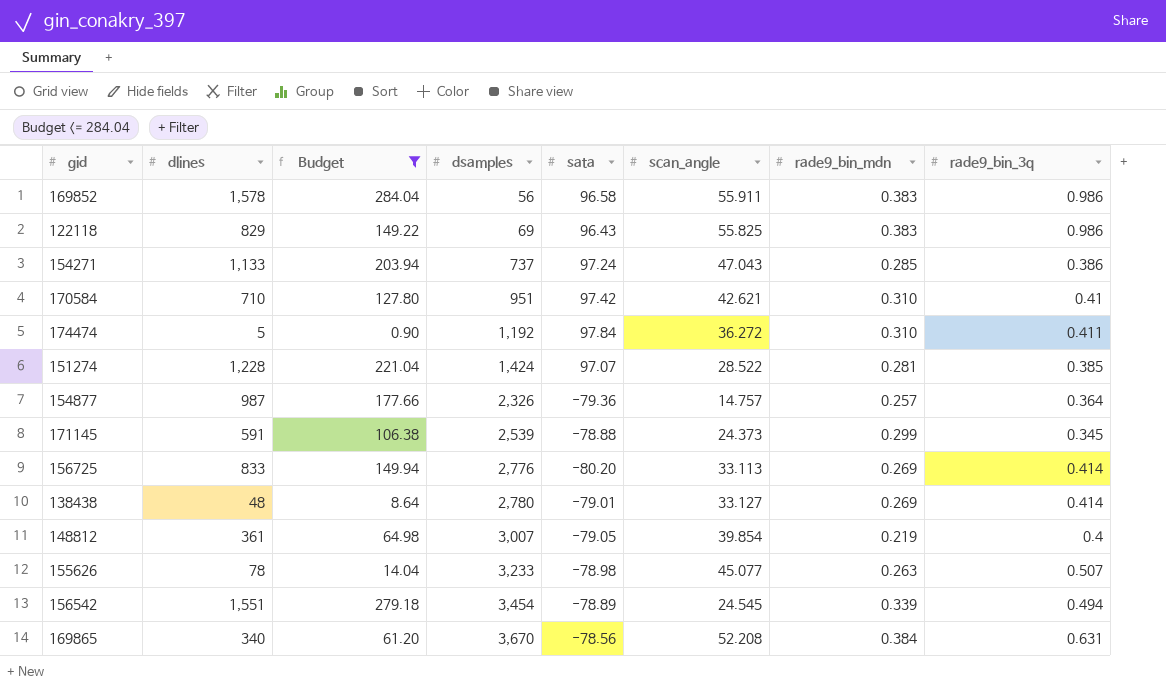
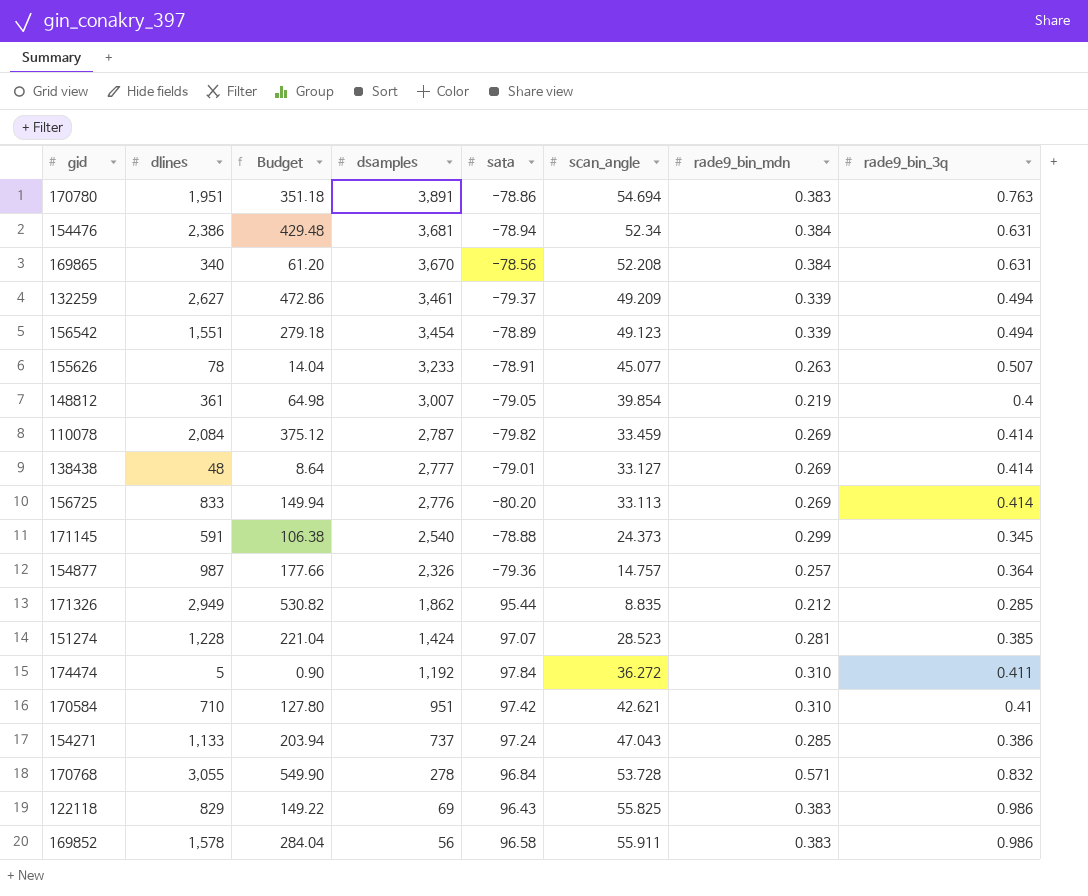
filter: Budget <= 284.04 -> none
row order: dsamples ascending -> dsamples descending
156542 | scan_angle: 24.545 -> 49.123
155626 | sata: -78.98 -> -78.91
138438 | dsamples: 2,780 -> 2,777
171145 | dsamples: 2,539 -> 2,540
151274 | scan_angle: 28.522 -> 28.523

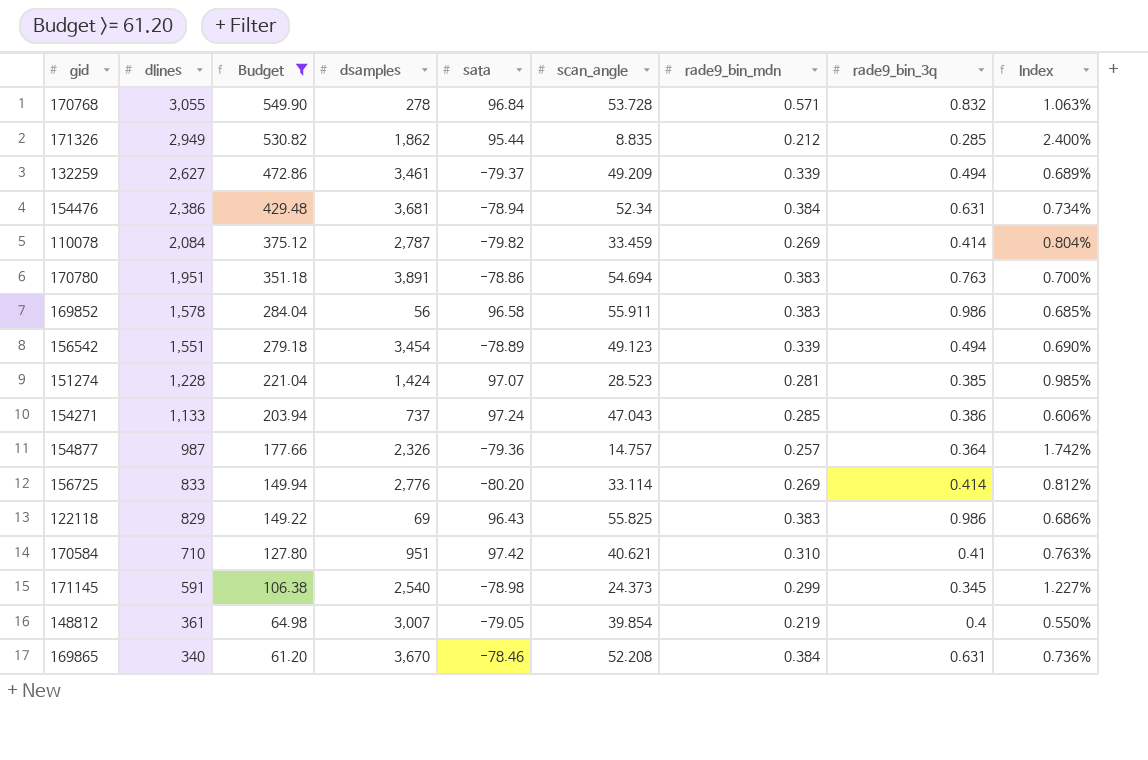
filter: none -> Budget >= 61.20
row order: dsamples descending -> dlines descending
column Index | formula: none -> [rade9_bin_mdn] / [scan_angle]
156725 | scan_angle: 33.113 -> 33.114
170584 | scan_angle: 42.621 -> 40.621
171145 | sata: -78.88 -> -78.98
169865 | sata: -78.56 -> -78.46

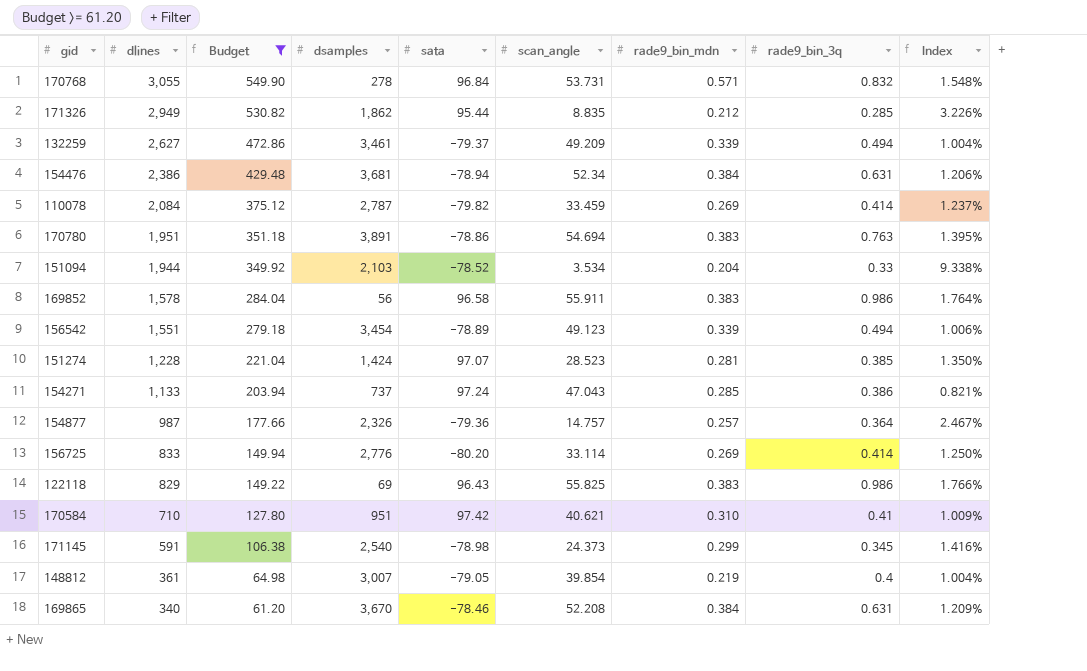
column Index | formula: [rade9_bin_mdn] / [scan_angle] -> [rade9_bin_3q] / [scan_angle]
170768 | scan_angle: 53.728 -> 53.731
row 151094: none -> 1,944 | 349.92 | 2,103 | -78.52 | 3.534 | 0.204 | 0.33 | 9.338%

